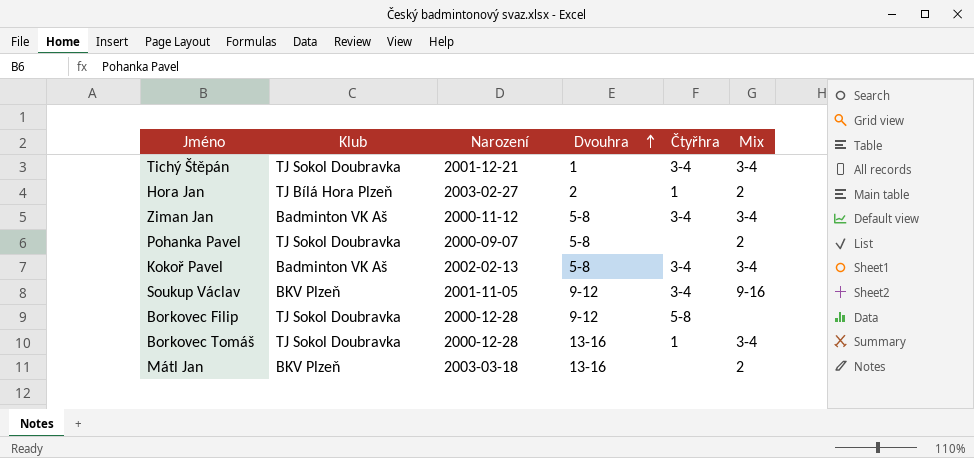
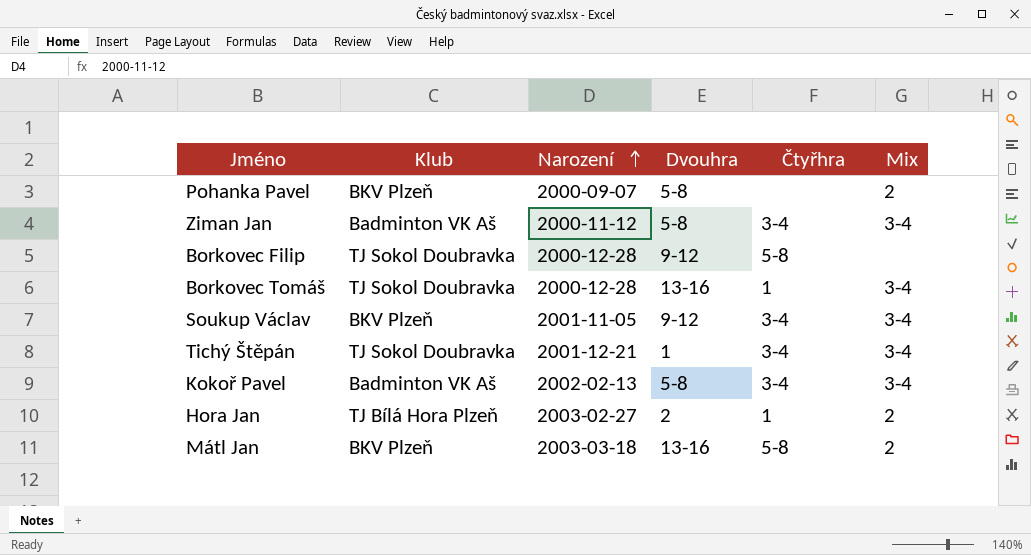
row order: Dvouhra ascending -> Narození ascending
Pohanka Pavel | Klub: TJ Sokol Doubravka -> BKV Plzeň
Soukup Václav | Mix: 9-16 -> 3-4
Mátl Jan | Čtyřhra: none -> 5-8

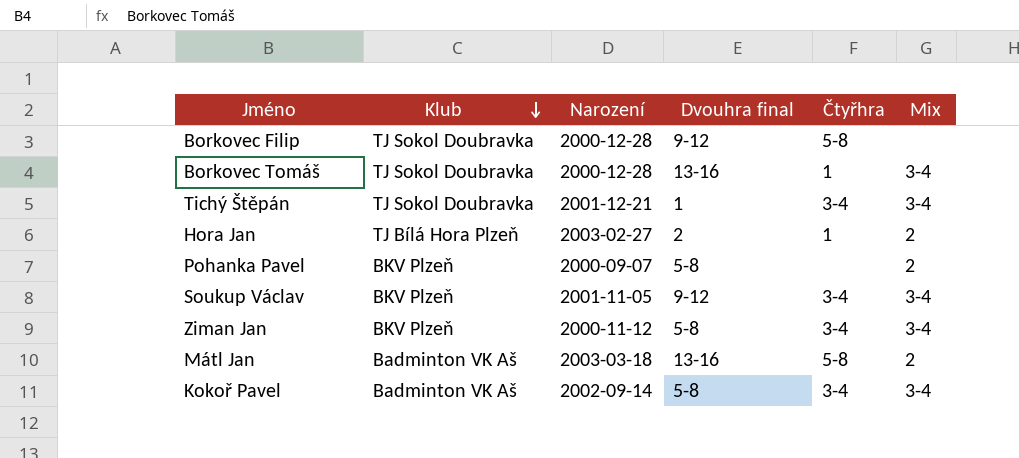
row order: Narození ascending -> Klub descending
column name: Dvouhra -> Dvouhra final
Ziman Jan | Klub: Badminton VK Aš -> BKV Plzeň
Mátl Jan | Klub: BKV Plzeň -> Badminton VK Aš
Kokoř Pavel | Narození: 2002-02-13 -> 2002-09-14

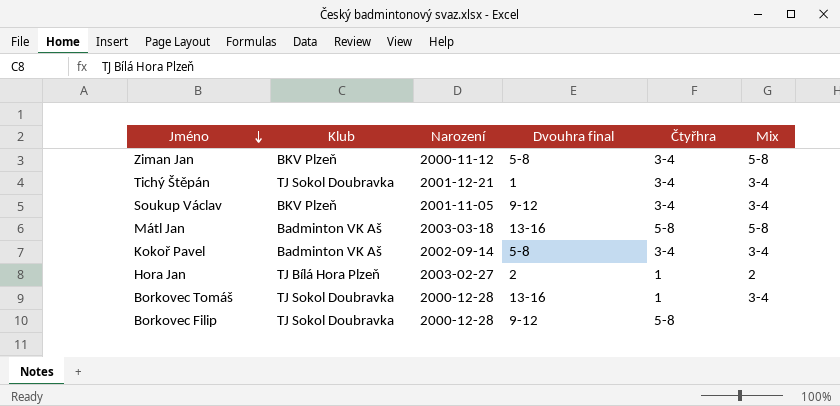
row order: Klub descending -> Jméno descending
row Pohanka Pavel: BKV Plzeň | 2000-09-07 | 5-8 | none | 2 -> none
Ziman Jan | Mix: 3-4 -> 5-8
Mátl Jan | Mix: 2 -> 5-8

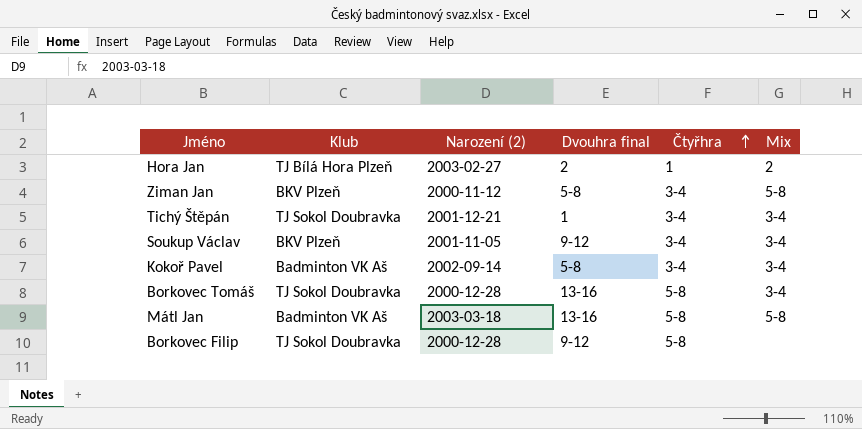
row order: Jméno descending -> Čtyřhra ascending
column name: Narození -> Narození (2)
Borkovec Tomáš | Čtyřhra: 1 -> 5-8

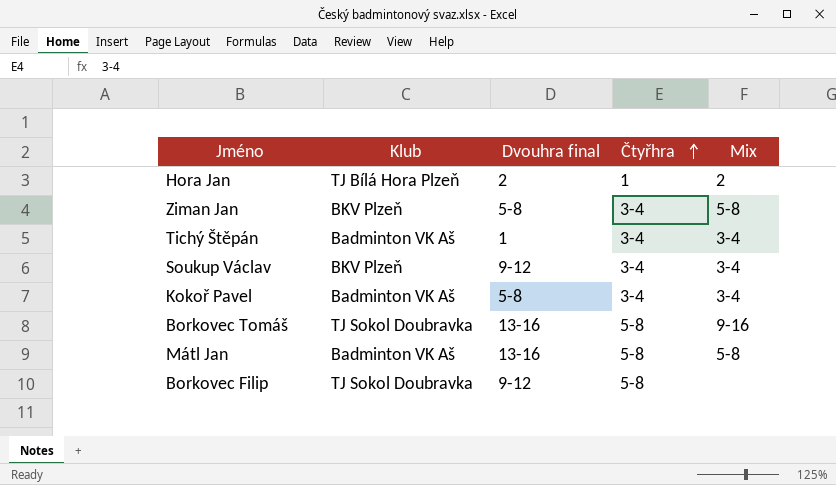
column Narození (2) | position: 3 -> none
Tichý Štěpán | Klub: TJ Sokol Doubravka -> Badminton VK Aš
Borkovec Tomáš | Mix: 3-4 -> 9-16

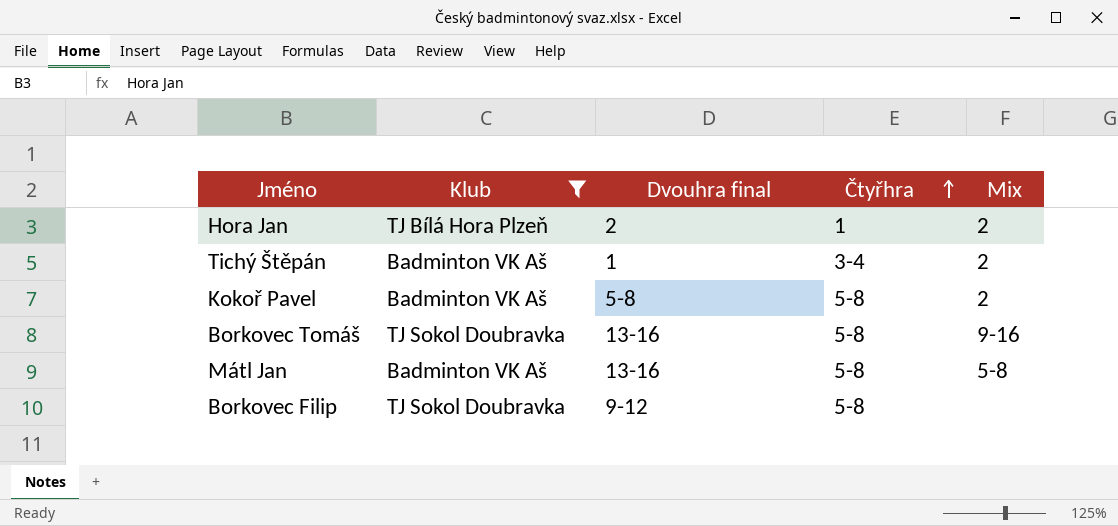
filter: none -> Klub != BKV Plzeň
Tichý Štěpán | Mix: 3-4 -> 2
Kokoř Pavel | Čtyřhra: 3-4 -> 5-8
Kokoř Pavel | Mix: 3-4 -> 2

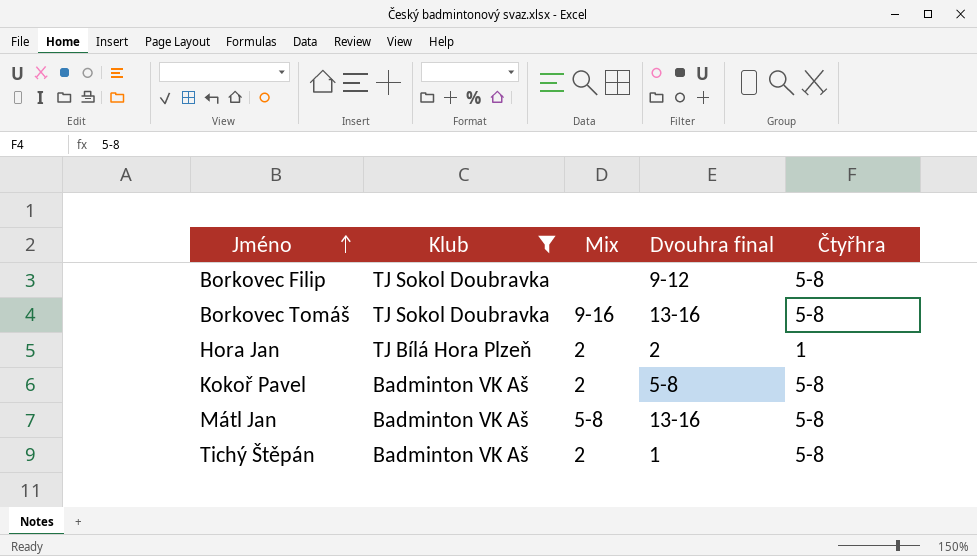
row order: Čtyřhra ascending -> Jméno ascending
column Mix | position: 5 -> 3
Tichý Štěpán | Čtyřhra: 3-4 -> 5-8

